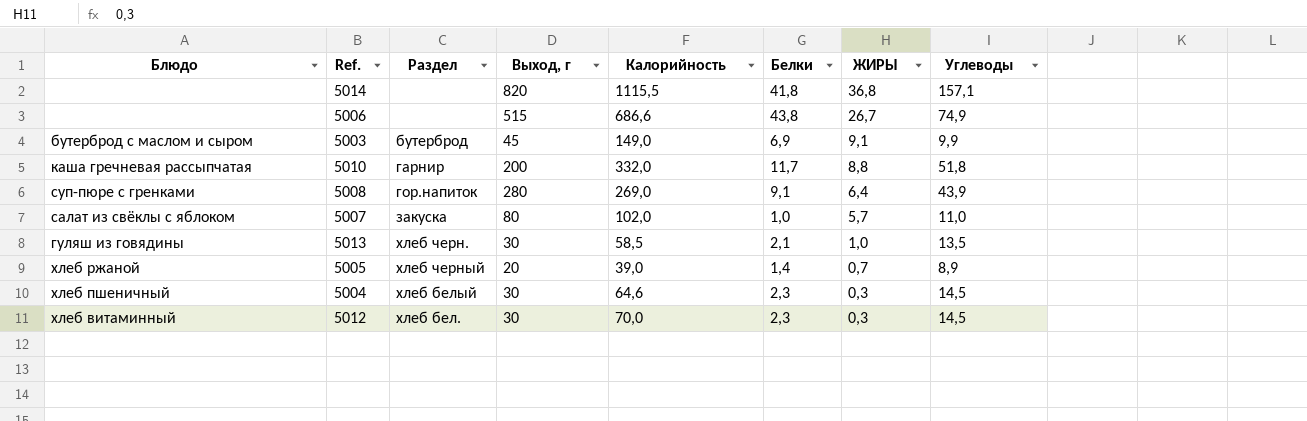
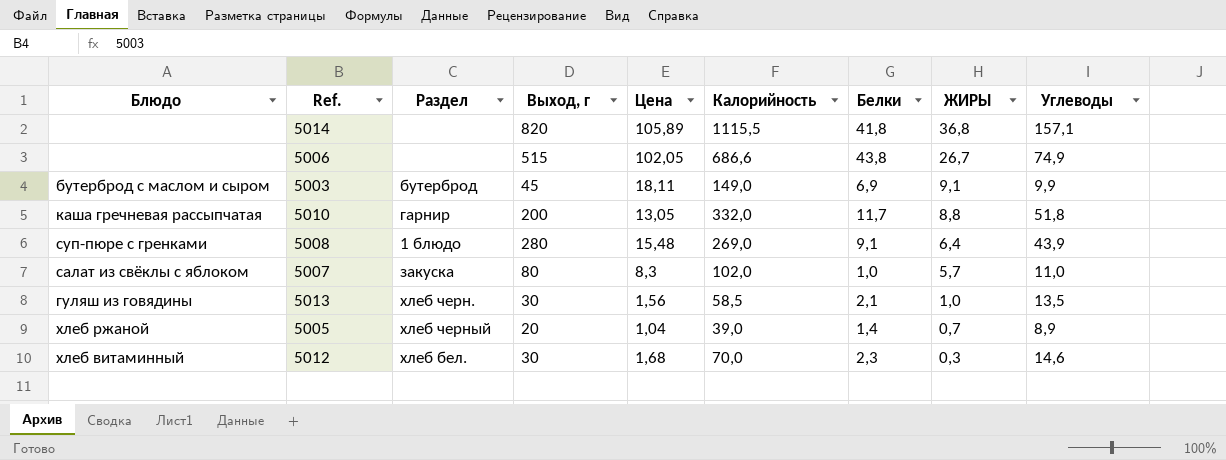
column Цена | position: none -> 5
row 5004: хлеб пшеничный | хлеб белый | 30 | 64,6 | 2,3 | 0,3 | 14,5 -> none
5008 | Раздел: гор.напиток -> 1 блюдо
5012 | Углеводы: 14,5 -> 14,6

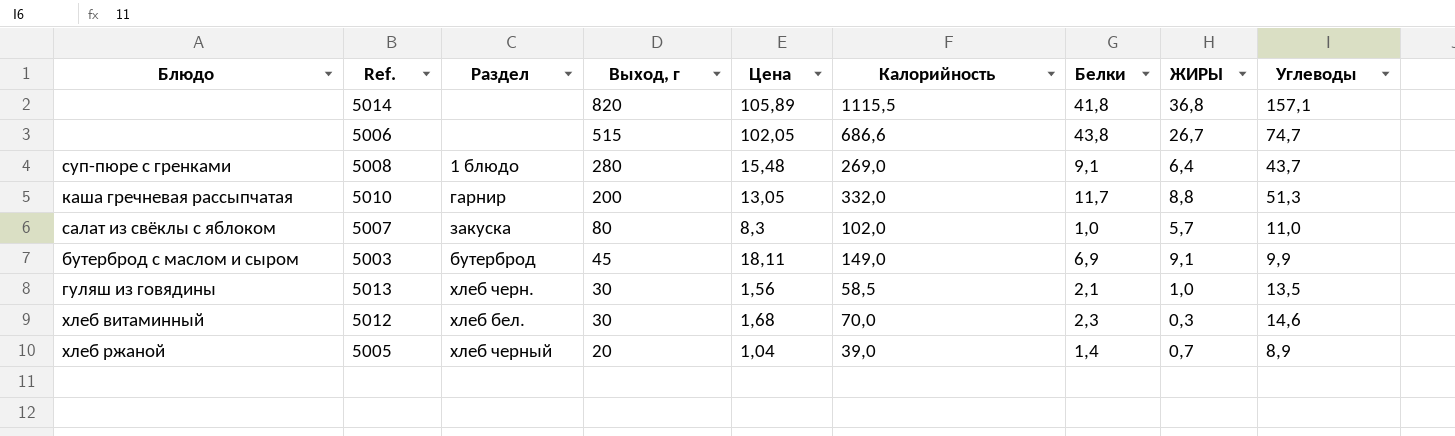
row order: ЖИРЫ descending -> Выход, г descending
5006 | Углеводы: 74,9 -> 74,7
5008 | Углеводы: 43,9 -> 43,7
5010 | Углеводы: 51,8 -> 51,3

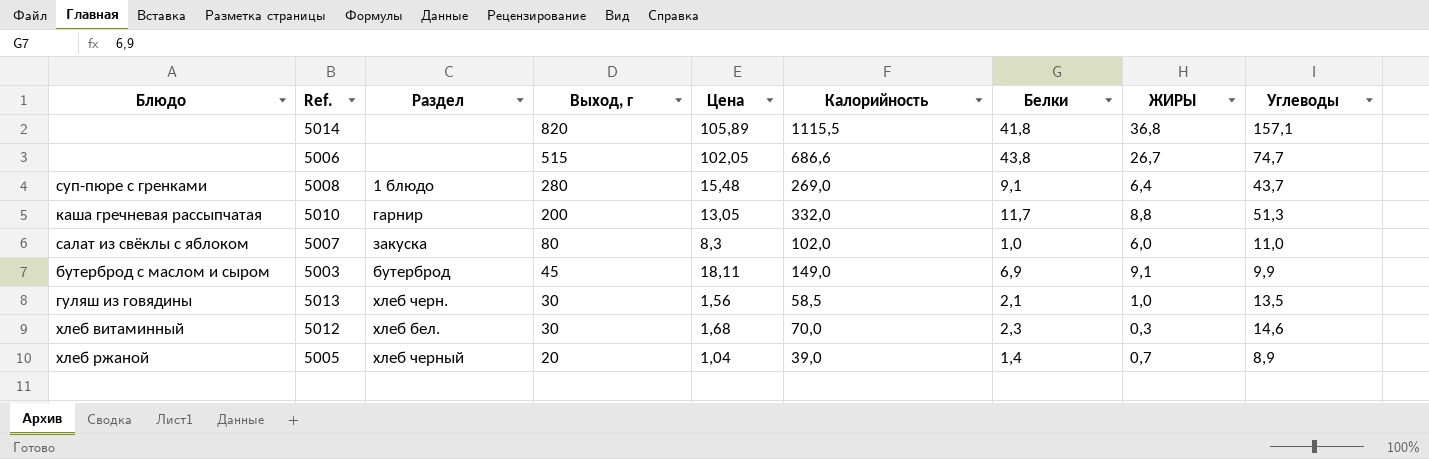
5007 | ЖИРЫ: 5,7 -> 6,0

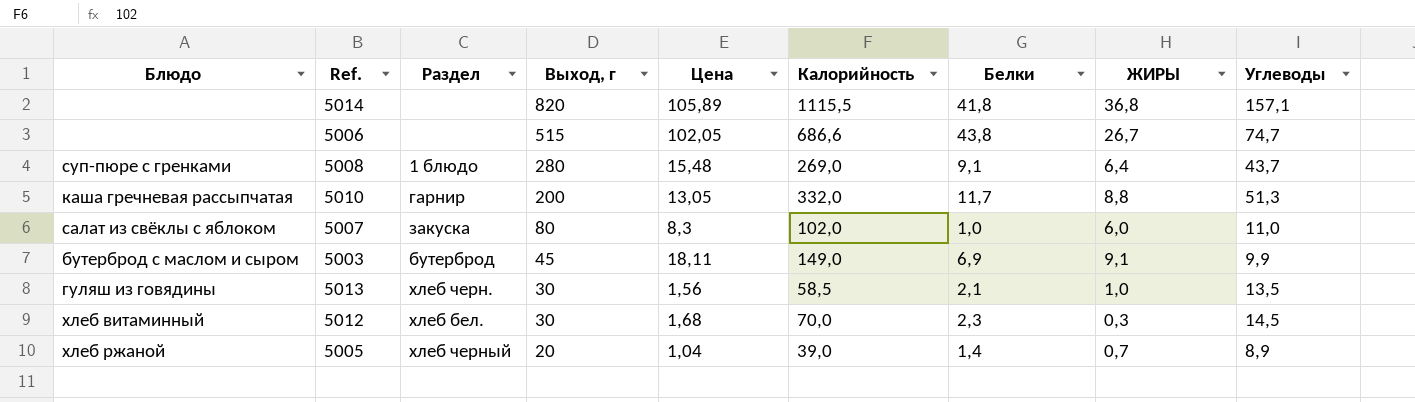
5012 | Углеводы: 14,6 -> 14,5

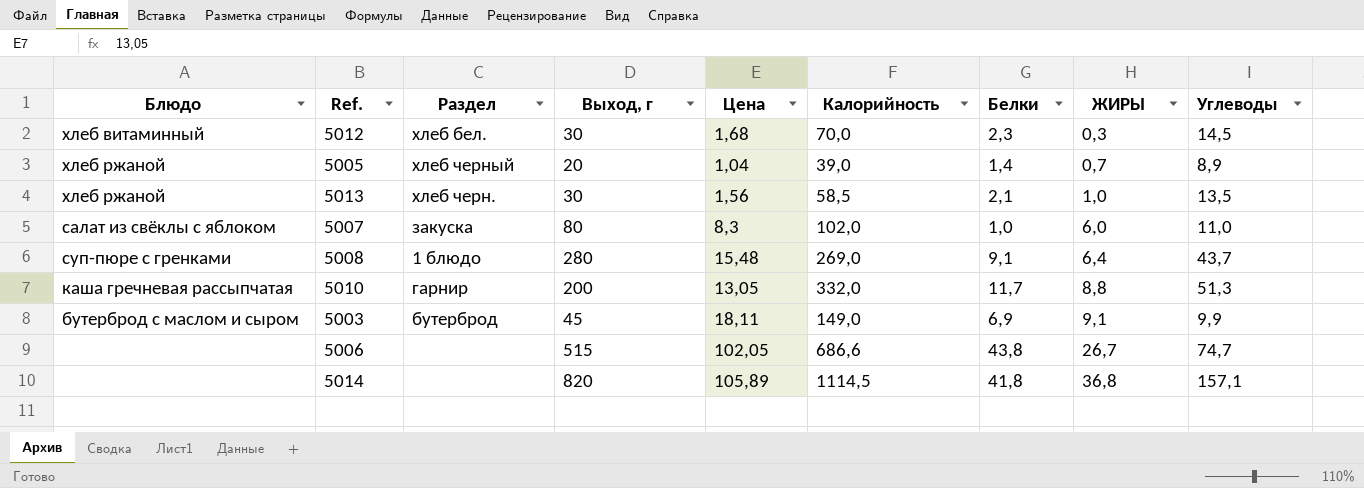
row order: Выход, г descending -> ЖИРЫ ascending
5013 | Блюдо: гуляш из говядины -> хлеб ржаной
5014 | Калорийность: 1115,5 -> 1114,5

